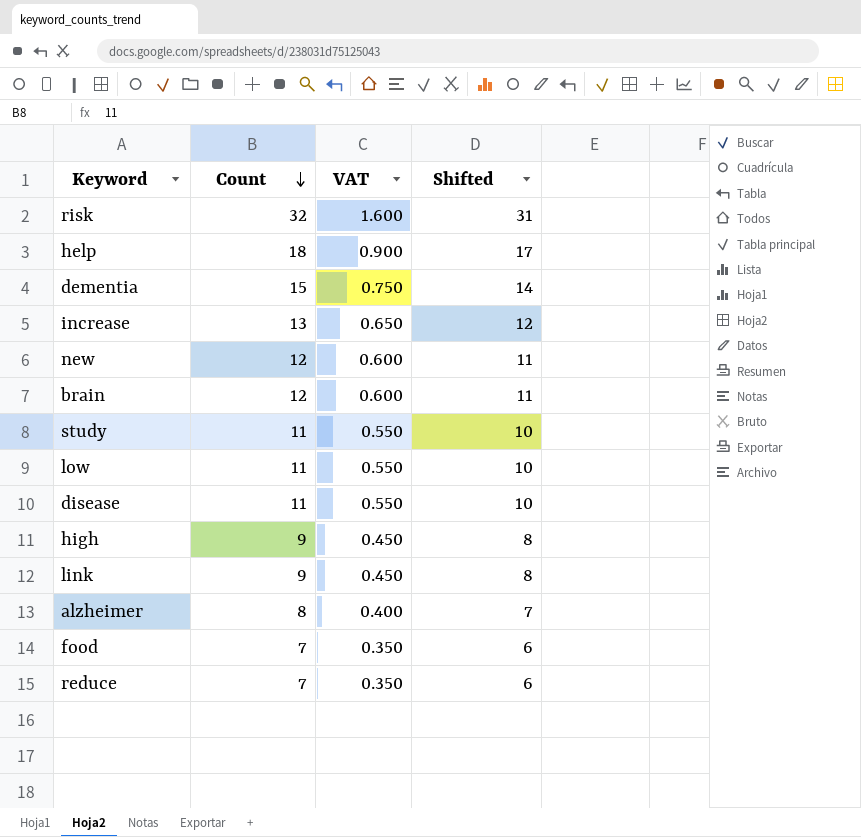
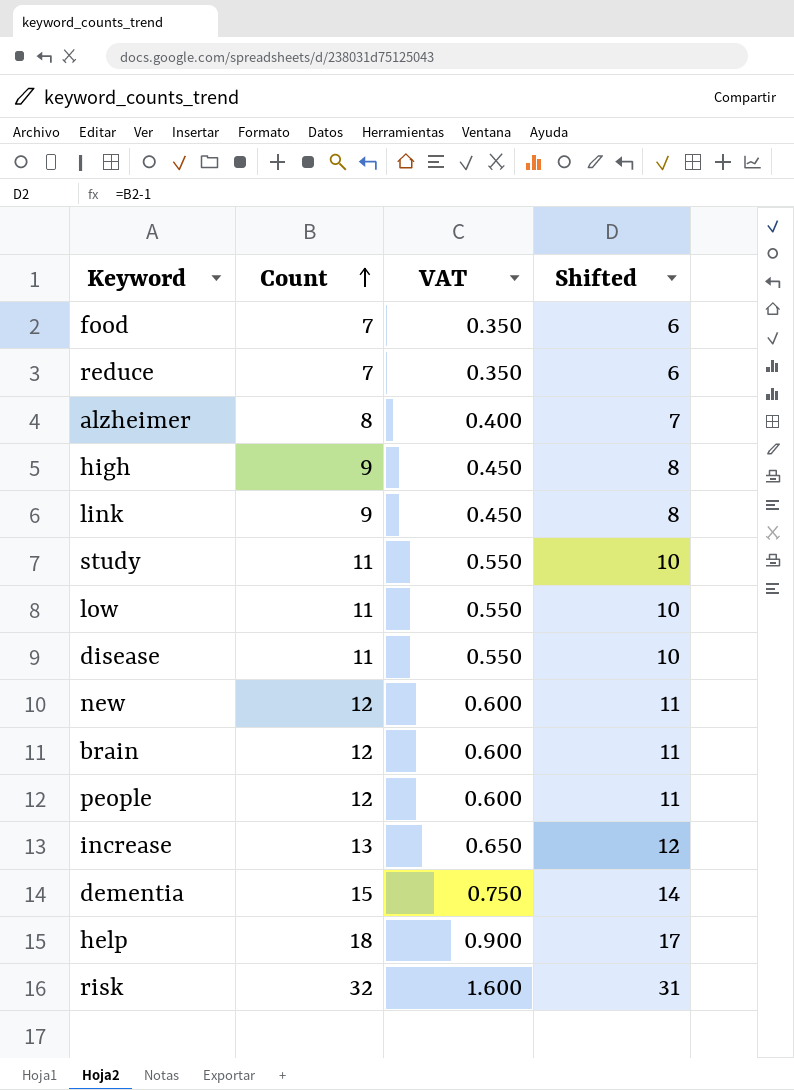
row order: Count descending -> Count ascending
row people: none -> 12 | 0.600 | 11

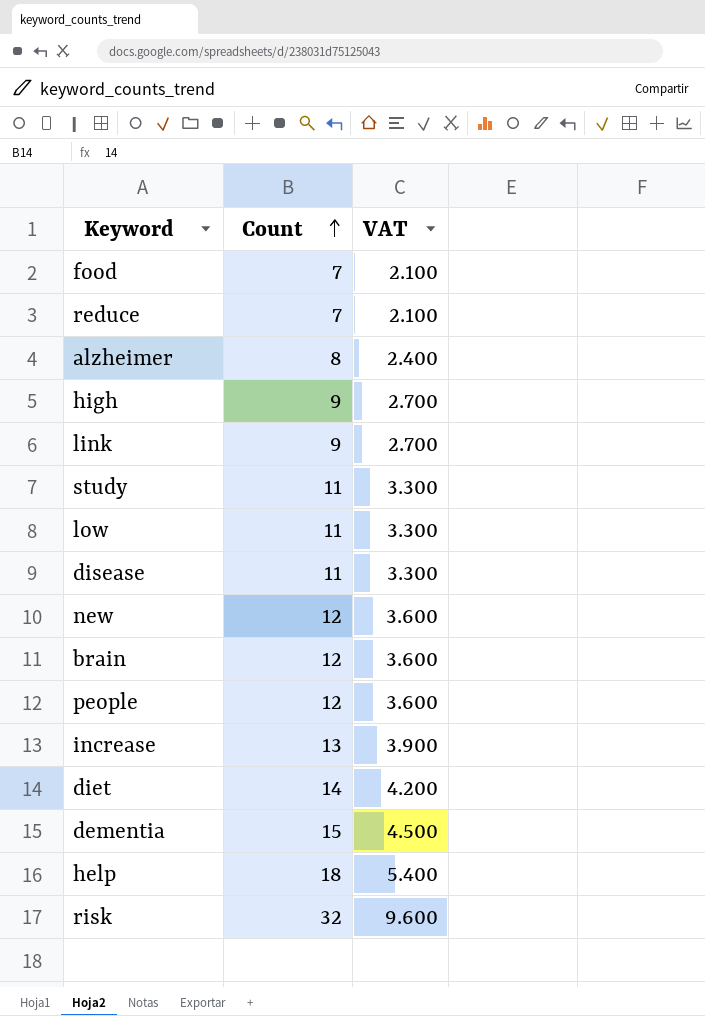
column Shifted | formula: [Count] - 1 -> none
column VAT | formula: [Count] * 0.05 -> [Count] * 0.3
row diet: none -> 14 | 4.200

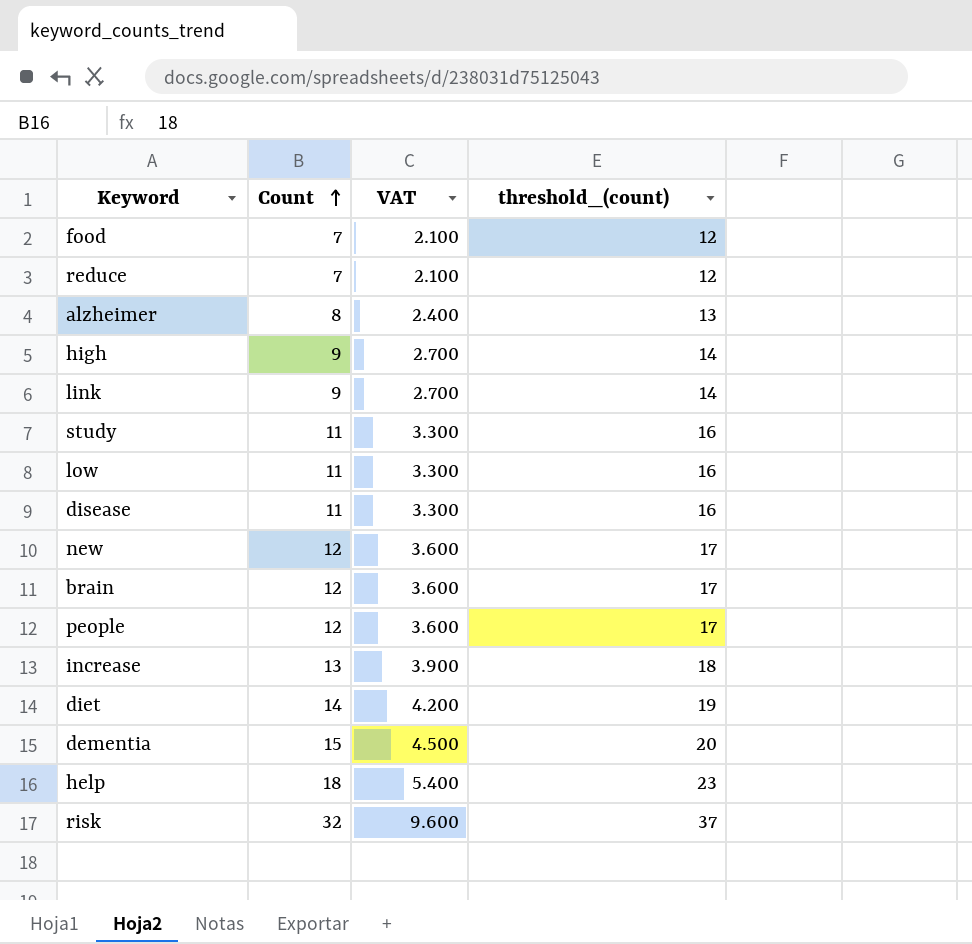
column threshold_(count) | formula: none -> [Count] + 5

